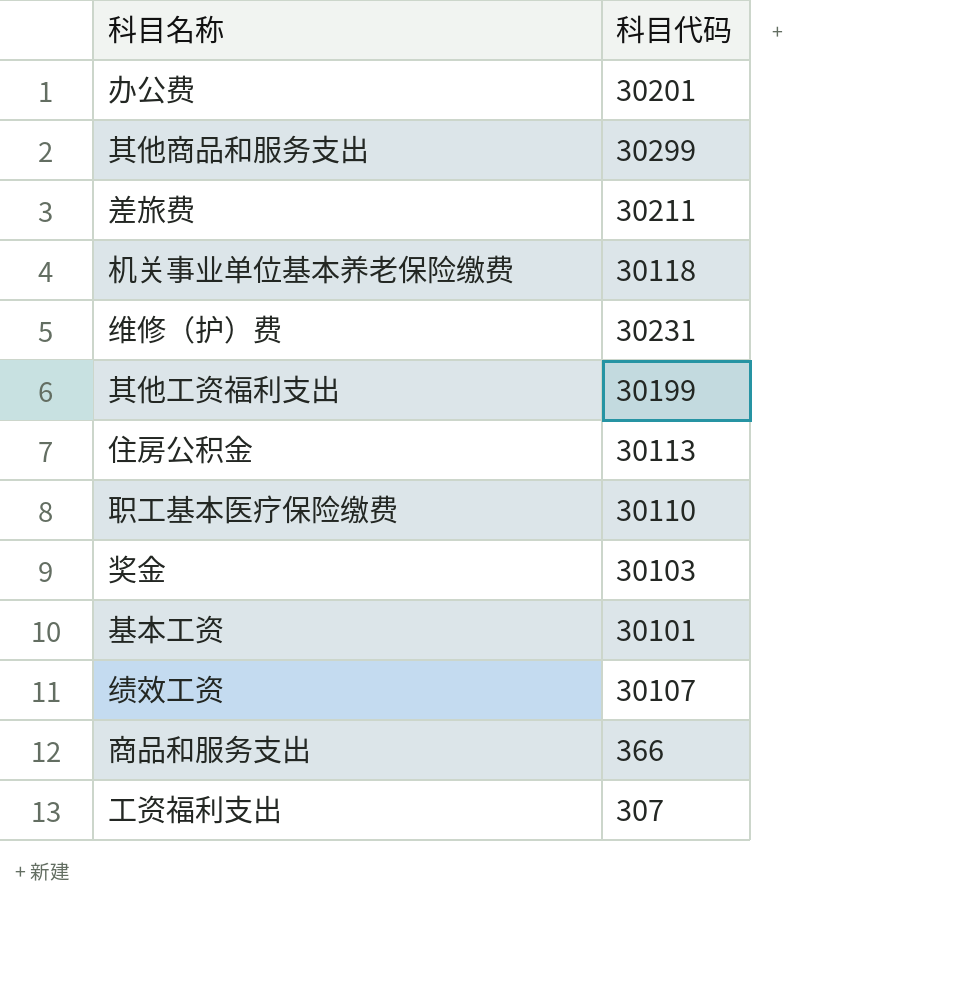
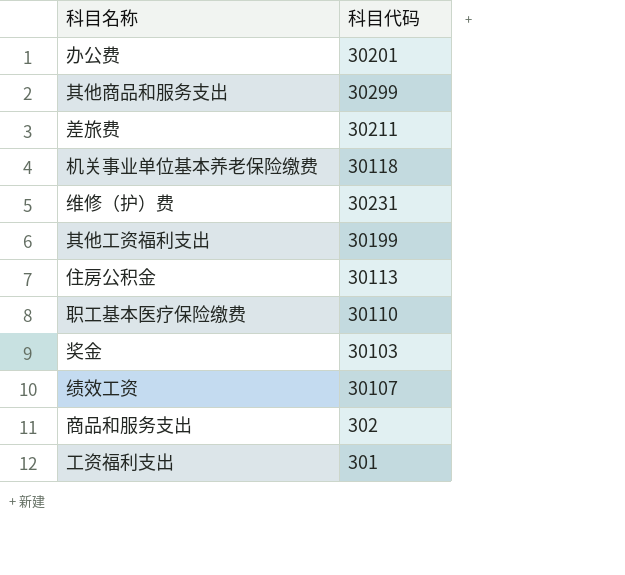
row 基本工资: 30101 -> none
商品和服务支出 | 科目代码: 366 -> 302
工资福利支出 | 科目代码: 307 -> 301

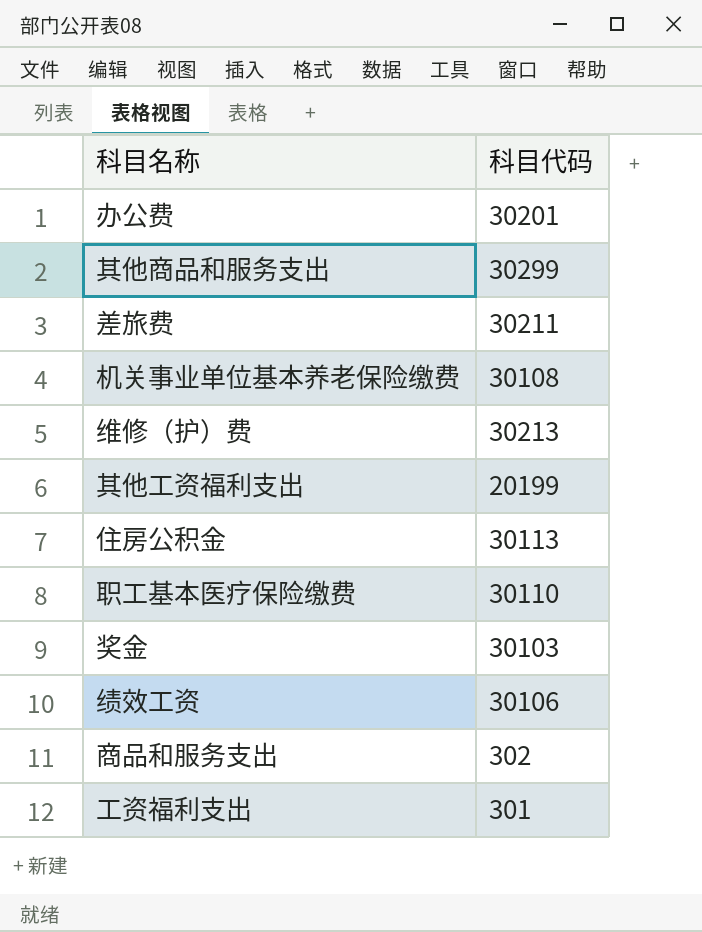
机关事业单位基本养老保险缴费 | 科目代码: 30118 -> 30108
维修（护）费 | 科目代码: 30231 -> 30213
其他工资福利支出 | 科目代码: 30199 -> 20199
绩效工资 | 科目代码: 30107 -> 30106

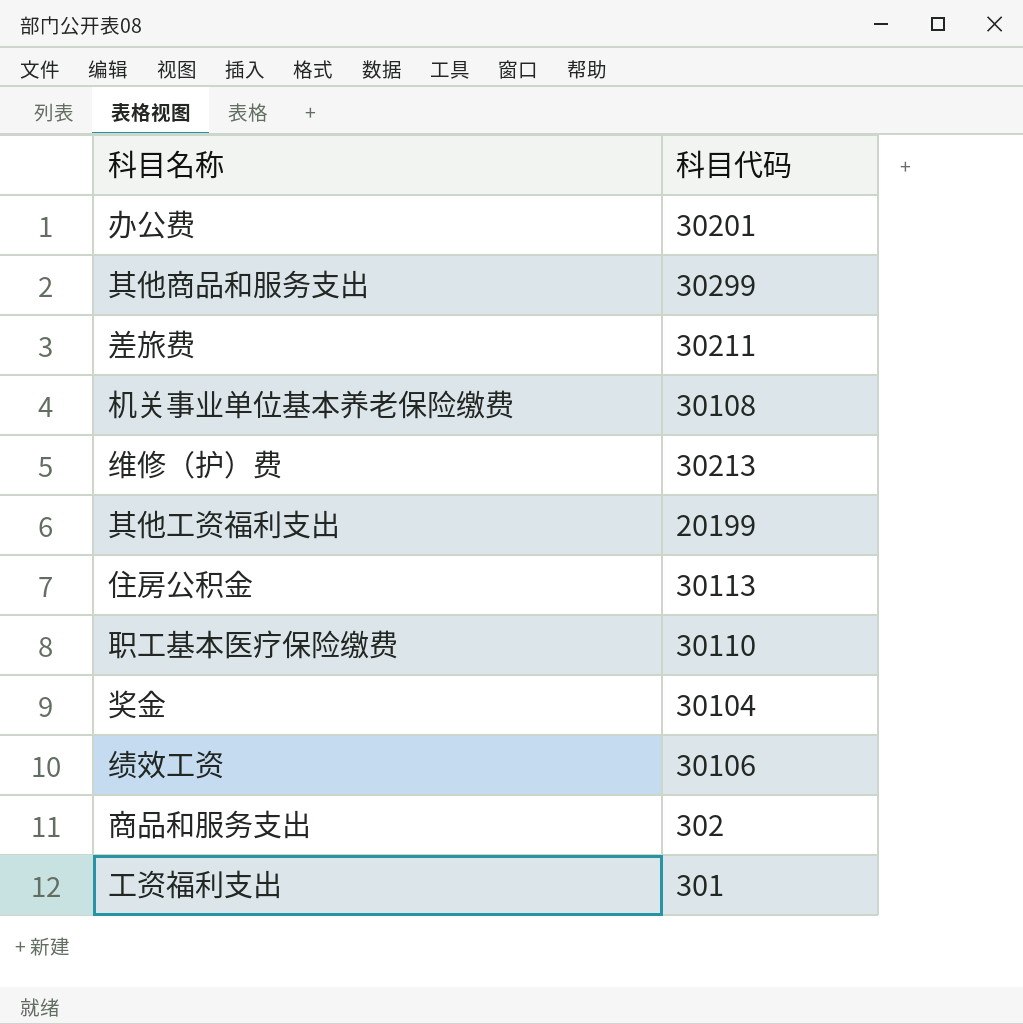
奖金 | 科目代码: 30103 -> 30104

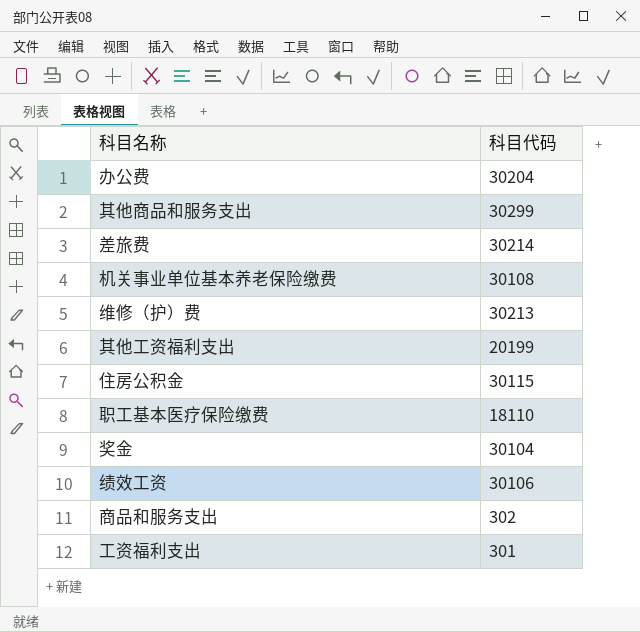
办公费 | 科目代码: 30201 -> 30204
差旅费 | 科目代码: 30211 -> 30214
住房公积金 | 科目代码: 30113 -> 30115
职工基本医疗保险缴费 | 科目代码: 30110 -> 18110

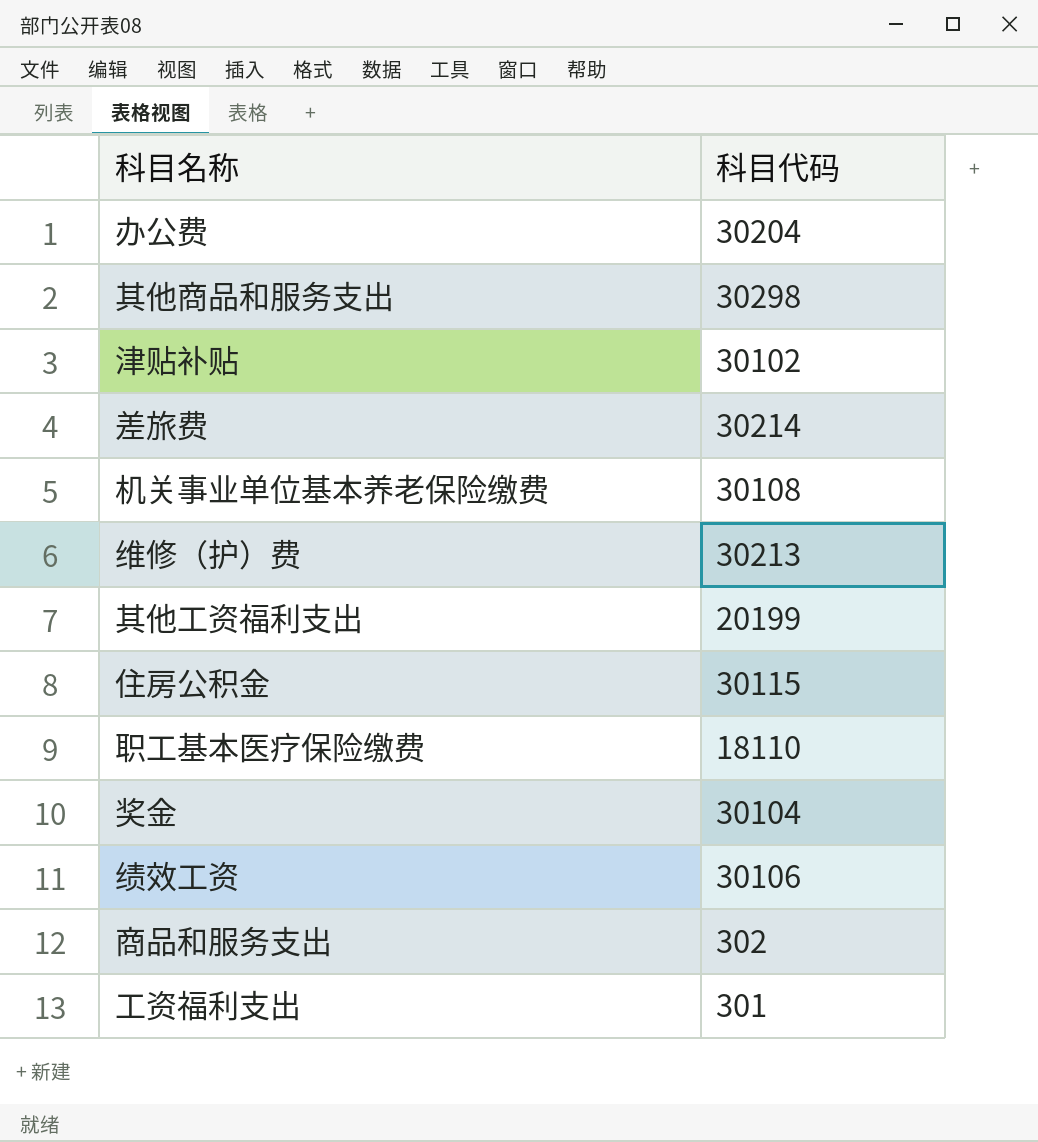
其他商品和服务支出 | 科目代码: 30299 -> 30298
row 津贴补贴: none -> 30102

